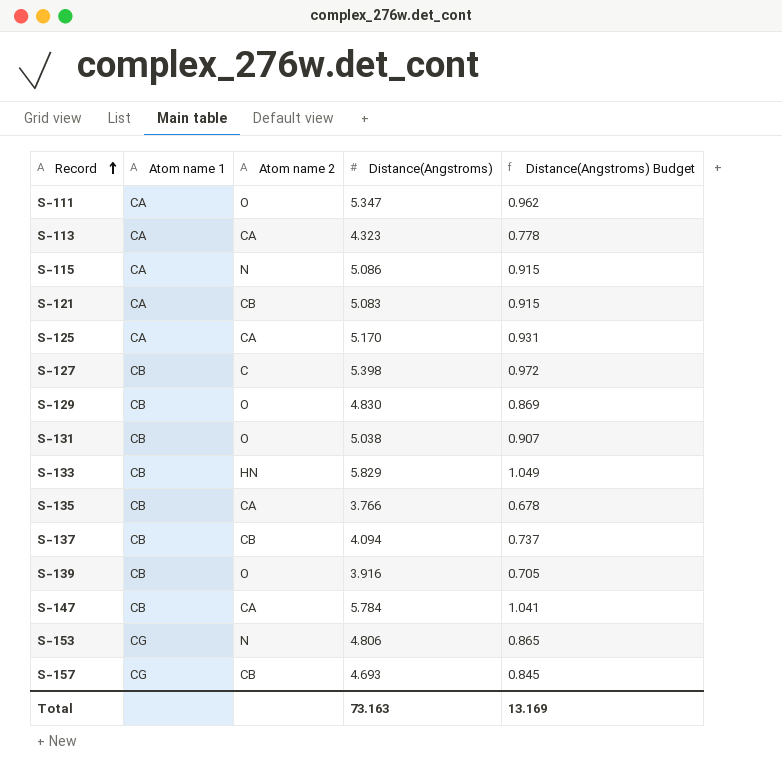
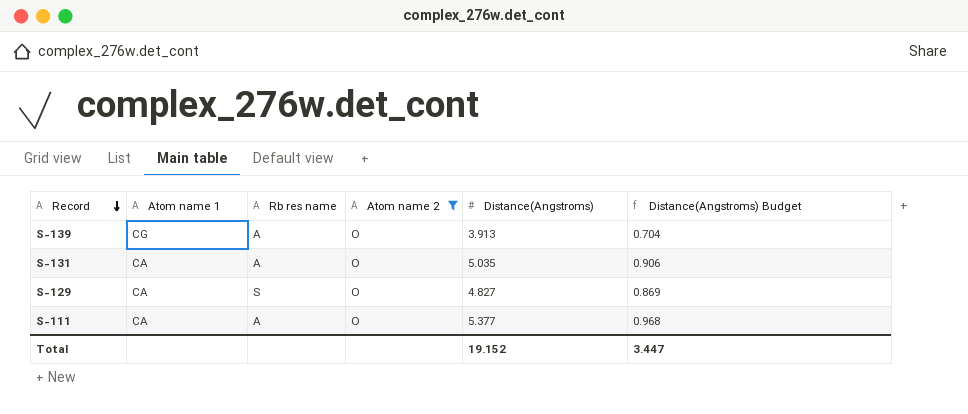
filter: none -> Atom name 2 = O
row order: Record ascending -> Record descending
column Rb res name | position: none -> 3
S-139 | Atom name 1: CB -> CG
S-139 | Distance(Angstroms): 3.916 -> 3.913
S-139 | Distance(Angstroms) Budget: 0.705 -> 0.704
S-131 | Atom name 1: CB -> CA
S-131 | Distance(Angstroms): 5.038 -> 5.035
S-131 | Distance(Angstroms) Budget: 0.907 -> 0.906
S-129 | Atom name 1: CB -> CA
S-129 | Distance(Angstroms): 4.830 -> 4.827
S-111 | Distance(Angstroms): 5.347 -> 5.377
S-111 | Distance(Angstroms) Budget: 0.962 -> 0.968
Total | Distance(Angstroms): 73.163 -> 19.152
Total | Distance(Angstroms) Budget: 13.169 -> 3.447

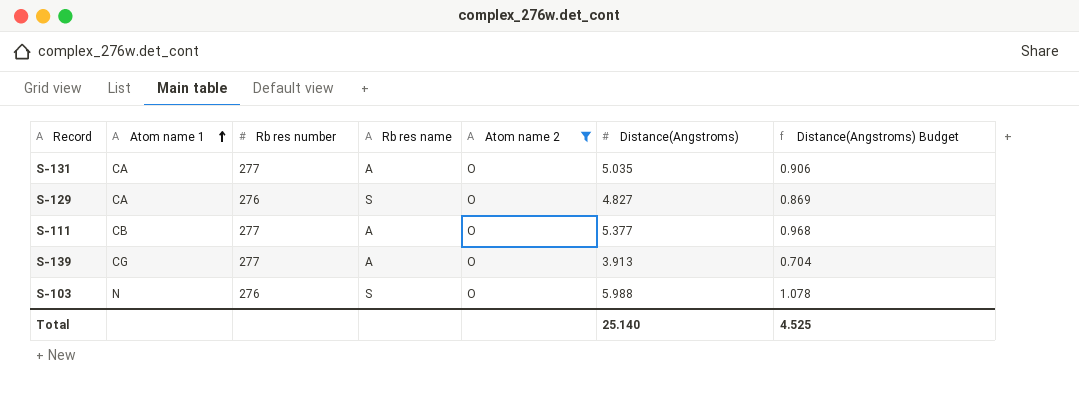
row order: Record descending -> Atom name 1 ascending
column Rb res number | position: none -> 3
S-111 | Atom name 1: CA -> CB
row S-103: none -> N | 276 | S | O | 5.988 | 1.078
Total | Distance(Angstroms): 19.152 -> 25.140
Total | Distance(Angstroms) Budget: 3.447 -> 4.525

